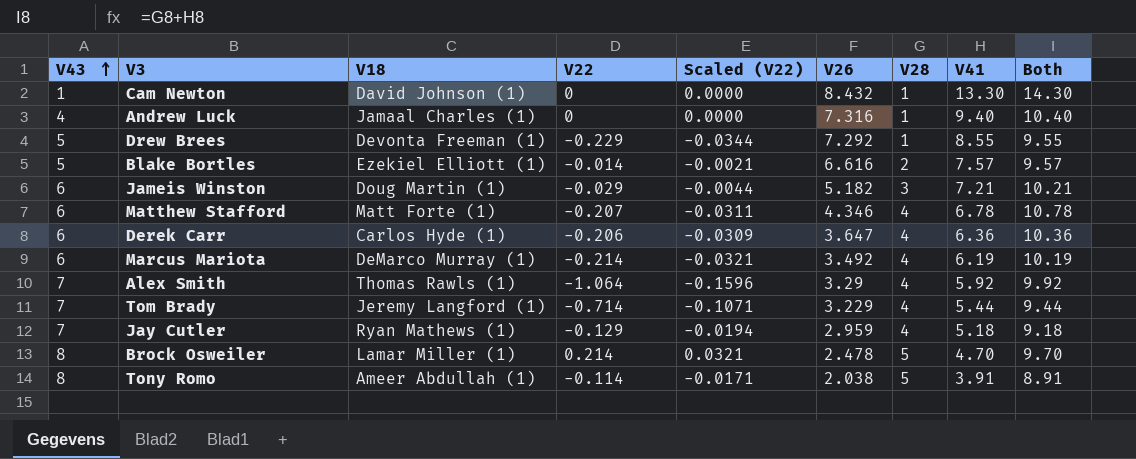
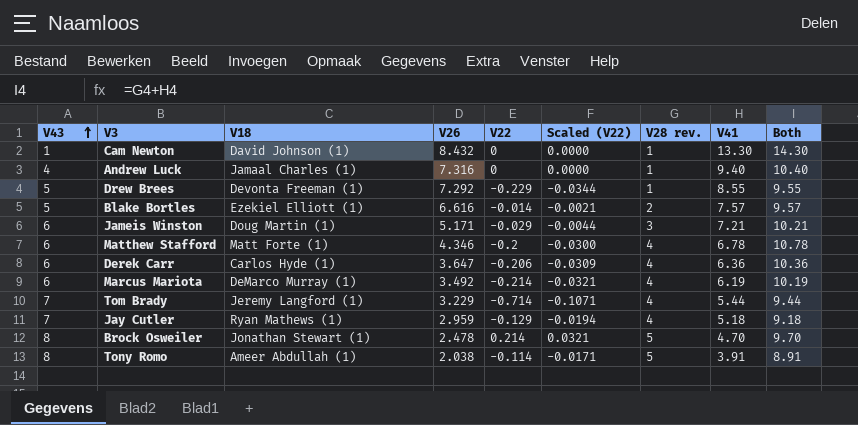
column V26 | position: 6 -> 4
column name: V28 -> V28 rev.
row Alex Smith: 7 | Thomas Rawls (1) | -1.064 | -0.1596 | 3.29 | 4 | 5.92 | 9.92 -> none
Jameis Winston | V26: 5.182 -> 5.171
Matthew Stafford | V22: -0.207 -> -0.2
Matthew Stafford | Scaled (V22): -0.0311 -> -0.0300
Brock Osweiler | V18: Lamar Miller (1) -> Jonathan Stewart (1)

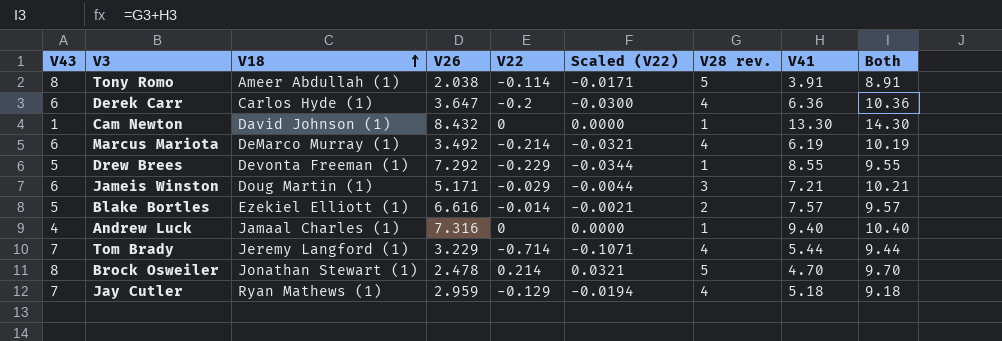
row order: V43 ascending -> V18 ascending
row Matthew Stafford: 6 | Matt Forte (1) | 4.346 | -0.2 | -0.0300 | 4 | 6.78 | 10.78 -> none
Derek Carr | V22: -0.206 -> -0.2
Derek Carr | Scaled (V22): -0.0309 -> -0.0300

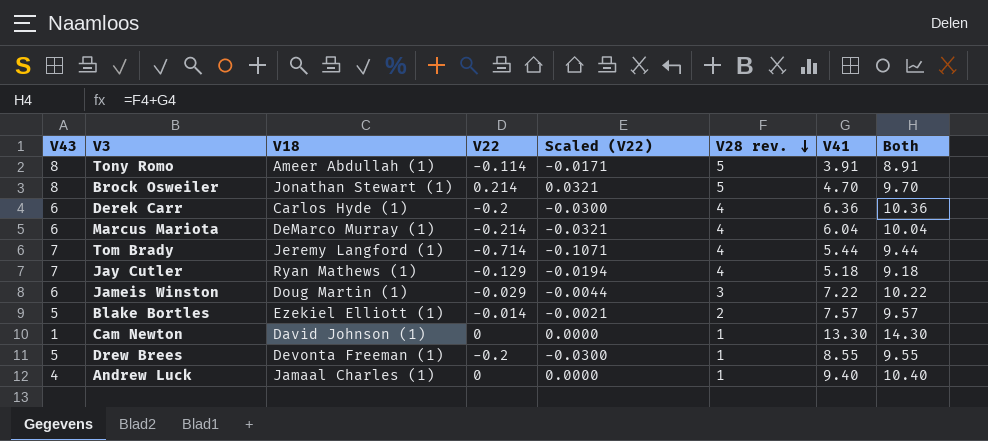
row order: V18 ascending -> V28 rev. descending
column V26 | position: 4 -> none
Marcus Mariota | V41: 6.19 -> 6.04
Marcus Mariota | Both: 10.19 -> 10.04
Jameis Winston | V41: 7.21 -> 7.22
Jameis Winston | Both: 10.21 -> 10.22
Drew Brees | V22: -0.229 -> -0.2
Drew Brees | Scaled (V22): -0.0344 -> -0.0300

